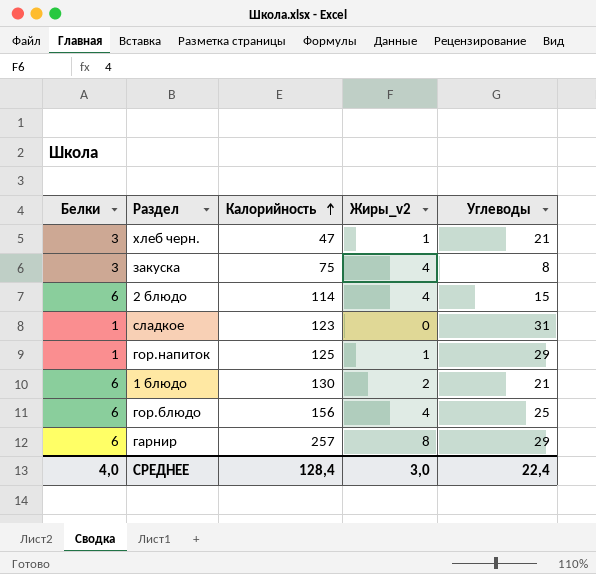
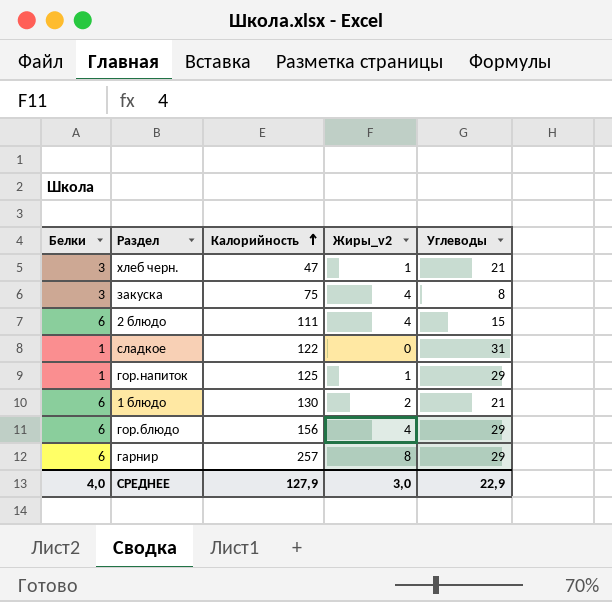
2 блюдо | Калорийность: 114 -> 111
сладкое | Калорийность: 123 -> 122
гор.блюдо | Углеводы: 25 -> 29
СРЕДНЕЕ | Калорийность: 128,4 -> 127,9
СРЕДНЕЕ | Углеводы: 22,4 -> 22,9

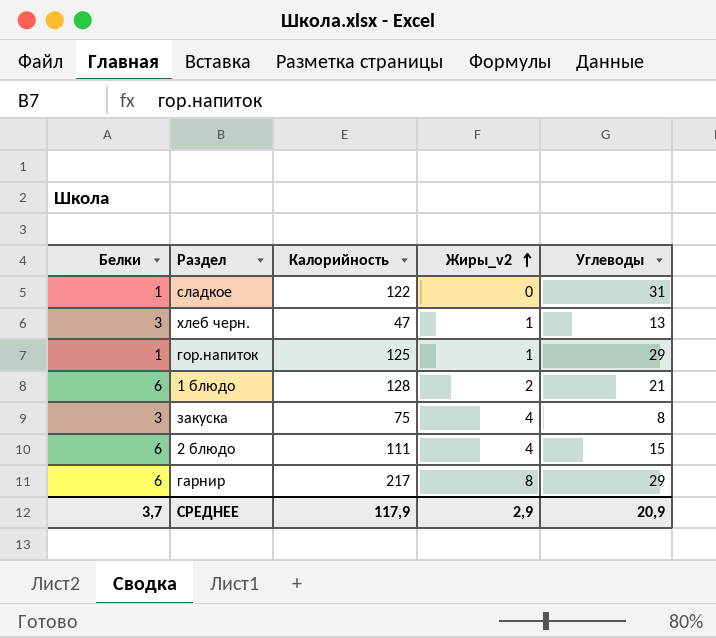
row order: Калорийность ascending -> Жиры_v2 ascending
row гор.блюдо: 6 | 156 | 4 | 29 -> none
хлеб черн. | Углеводы: 21 -> 13
1 блюдо | Калорийность: 130 -> 128
гарнир | Калорийность: 257 -> 217
СРЕДНЕЕ | Белки: 4,0 -> 3,7
СРЕДНЕЕ | Калорийность: 127,9 -> 117,9
СРЕДНЕЕ | Жиры_v2: 3,0 -> 2,9
СРЕДНЕЕ | Углеводы: 22,9 -> 20,9

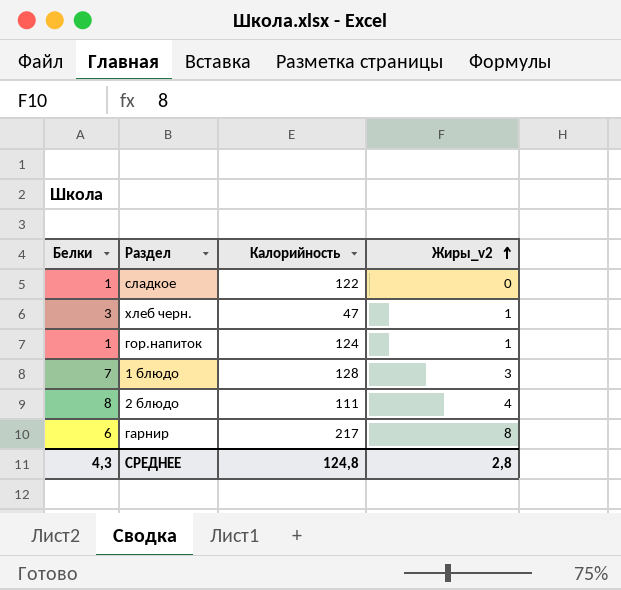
column Углеводы | position: 5 -> none
row закуска: 3 | 75 | 4 | 8 -> none
гор.напиток | Калорийность: 125 -> 124
1 блюдо | Белки: 6 -> 7
1 блюдо | Жиры_v2: 2 -> 3
2 блюдо | Белки: 6 -> 8
СРЕДНЕЕ | Белки: 3,7 -> 4,3
СРЕДНЕЕ | Калорийность: 117,9 -> 124,8
СРЕДНЕЕ | Жиры_v2: 2,9 -> 2,8

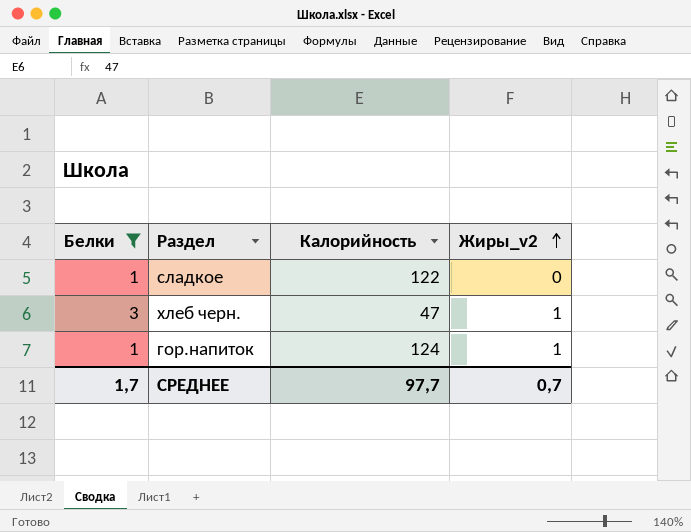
filter: none -> Белки <= 3
СРЕДНЕЕ | Белки: 4,3 -> 1,7
СРЕДНЕЕ | Калорийность: 124,8 -> 97,7
СРЕДНЕЕ | Жиры_v2: 2,8 -> 0,7

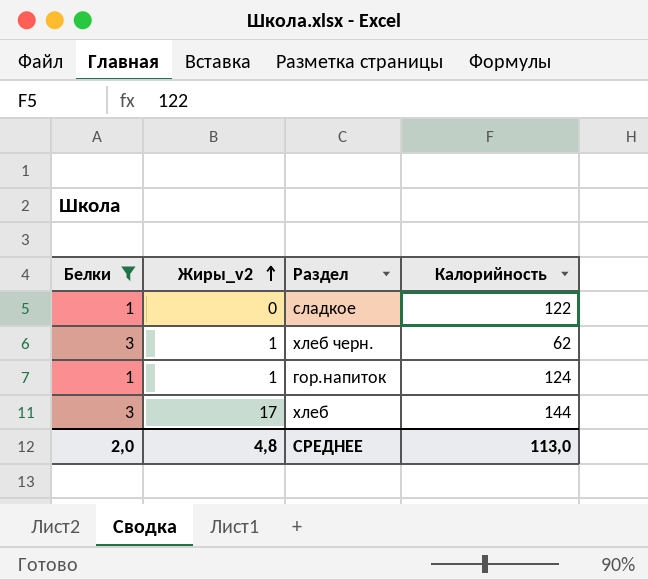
column Жиры_v2 | position: 4 -> 2
хлеб черн. | Калорийность: 47 -> 62
row хлеб: none -> 3 | 17 | 144
СРЕДНЕЕ | Белки: 1,7 -> 2,0
СРЕДНЕЕ | Жиры_v2: 0,7 -> 4,8
СРЕДНЕЕ | Калорийность: 97,7 -> 113,0

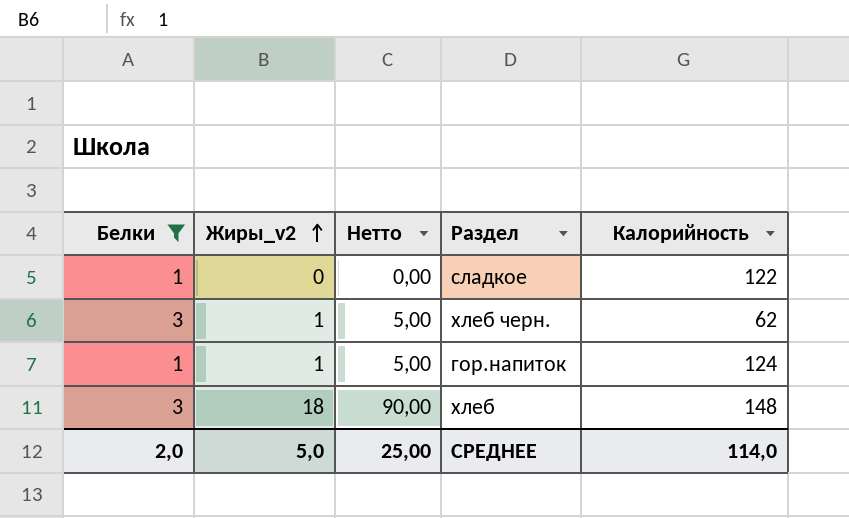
column Нетто | formula: none -> [Жиры_v2] * 5
хлеб | Жиры_v2: 17 -> 18
хлеб | Калорийность: 144 -> 148
СРЕДНЕЕ | Жиры_v2: 4,8 -> 5,0
СРЕДНЕЕ | Калорийность: 113,0 -> 114,0

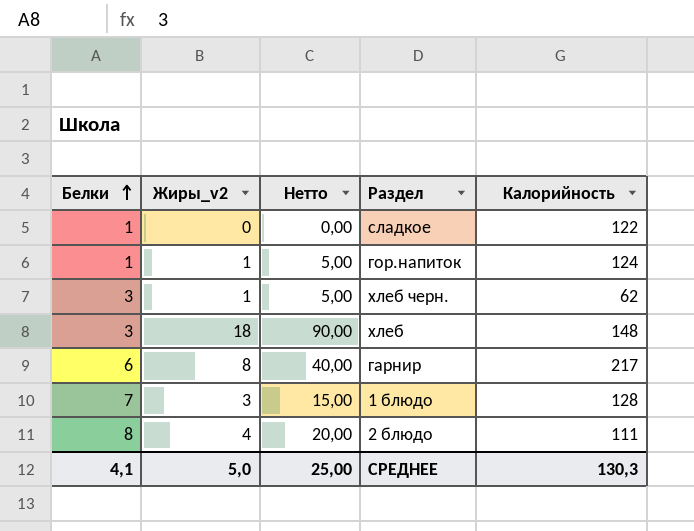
filter: Белки <= 3 -> none
row order: Жиры_v2 ascending -> Белки ascending
СРЕДНЕЕ | Белки: 2,0 -> 4,1
СРЕДНЕЕ | Калорийность: 114,0 -> 130,3

